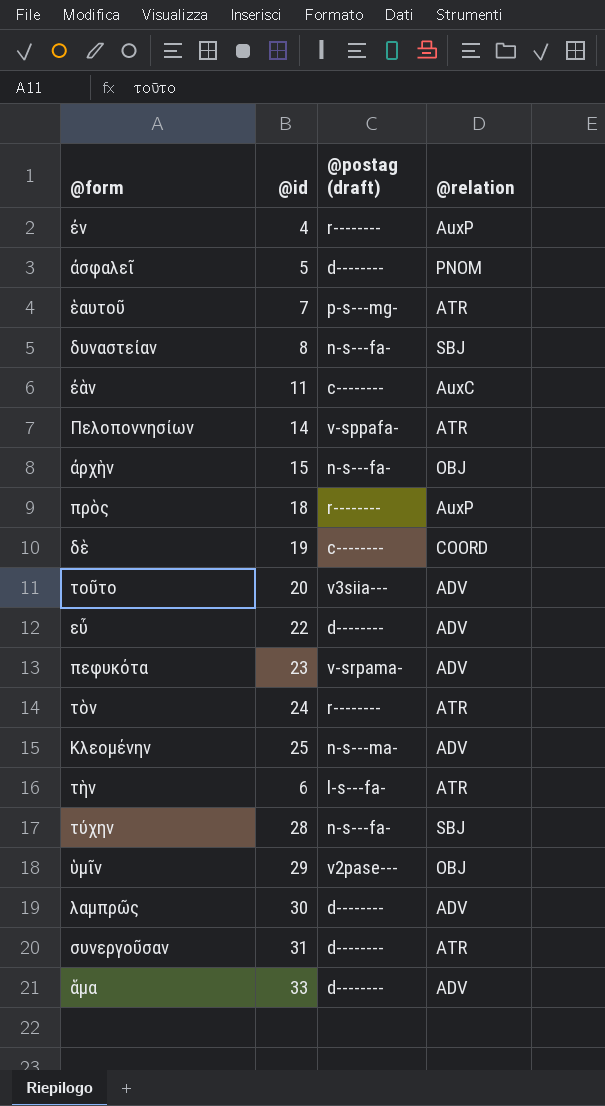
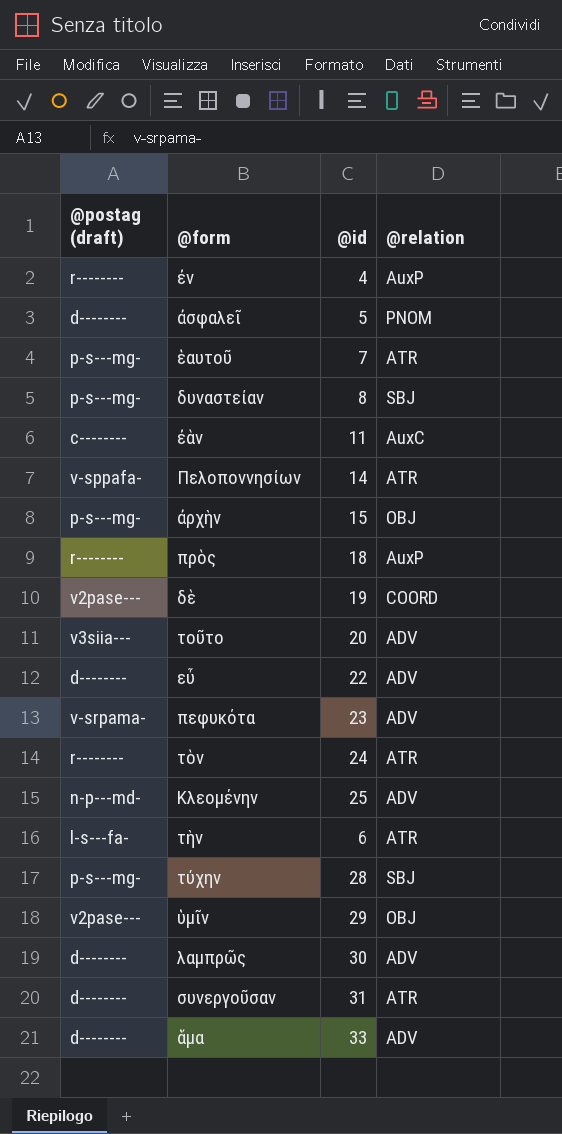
column @postag (draft) | position: 3 -> 1
δυναστείαν | @postag (draft): n-s---fa- -> p-s---mg-
ἀρχὴν | @postag (draft): n-s---fa- -> p-s---mg-
δὲ | @postag (draft): c-------- -> v2pase---
Κλεομένην | @postag (draft): n-s---ma- -> n-p---md-
τύχην | @postag (draft): n-s---fa- -> p-s---mg-

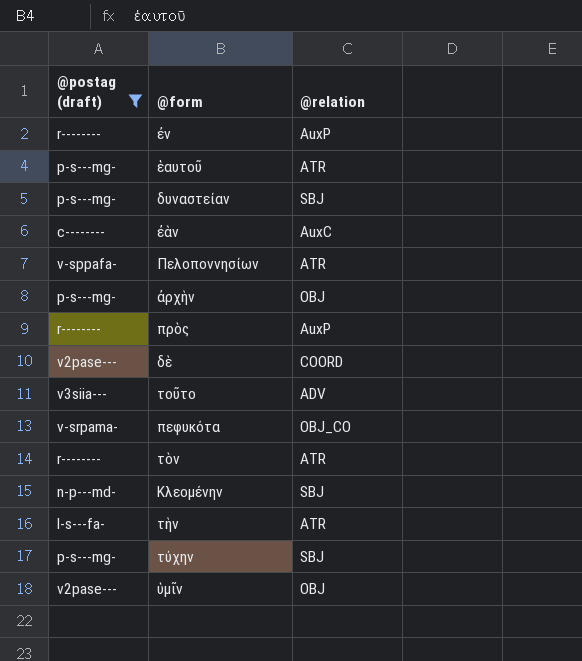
filter: none -> @postag (draft) != d--------
column @id | position: 3 -> none
πεφυκότα | @relation: ADV -> OBJ_CO
Κλεομένην | @relation: ADV -> SBJ

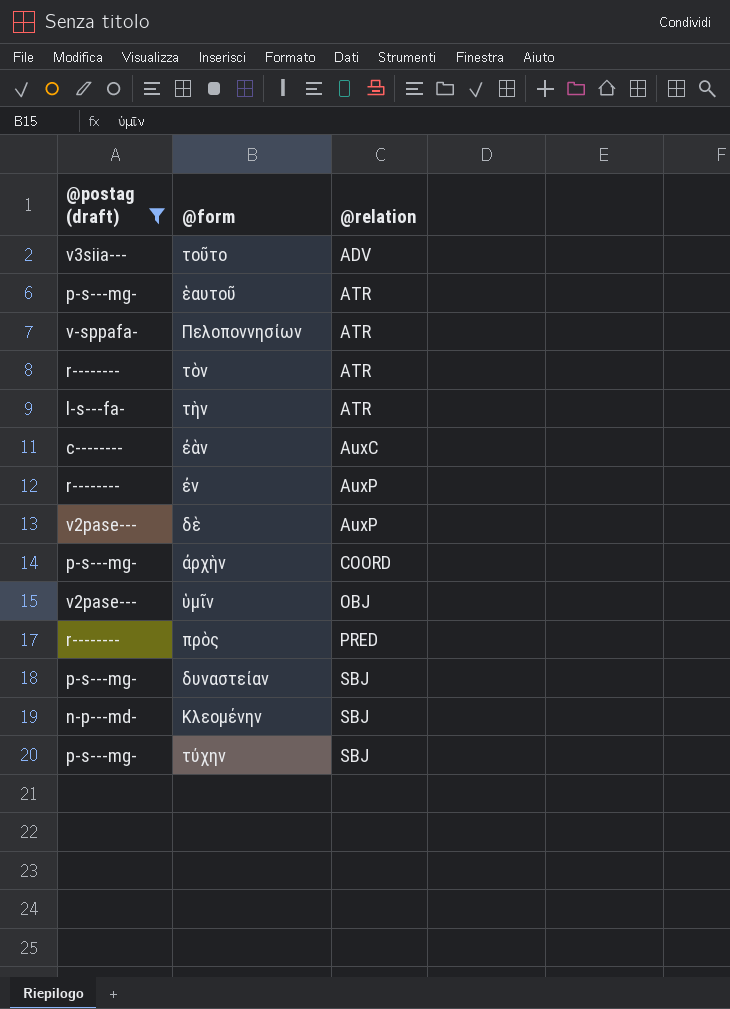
row order: none -> @relation ascending
row πεφυκότα: v-srpama- | OBJ_CO -> none
δὲ | @relation: COORD -> AuxP
ἀρχὴν | @relation: OBJ -> COORD
πρὸς | @relation: AuxP -> PRED

